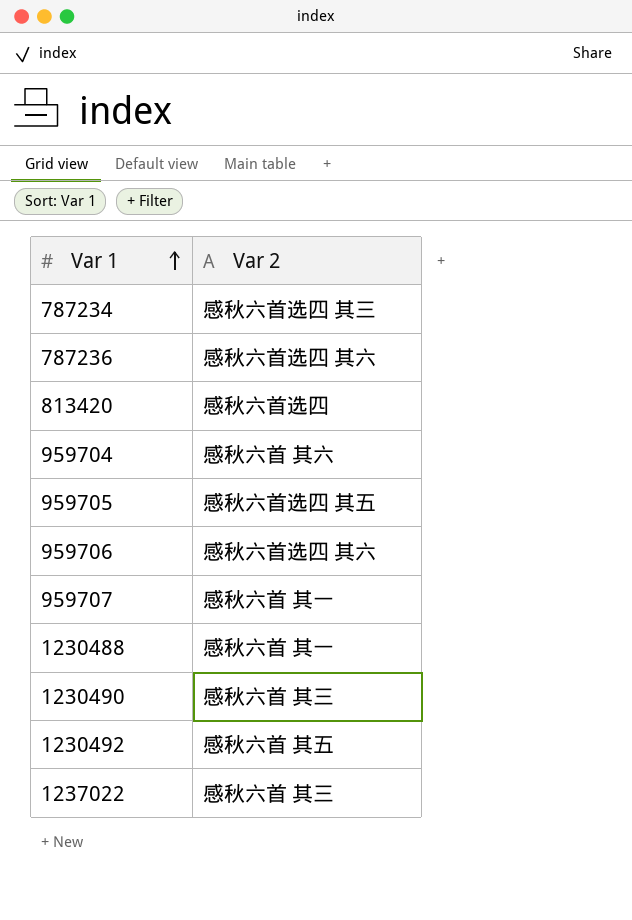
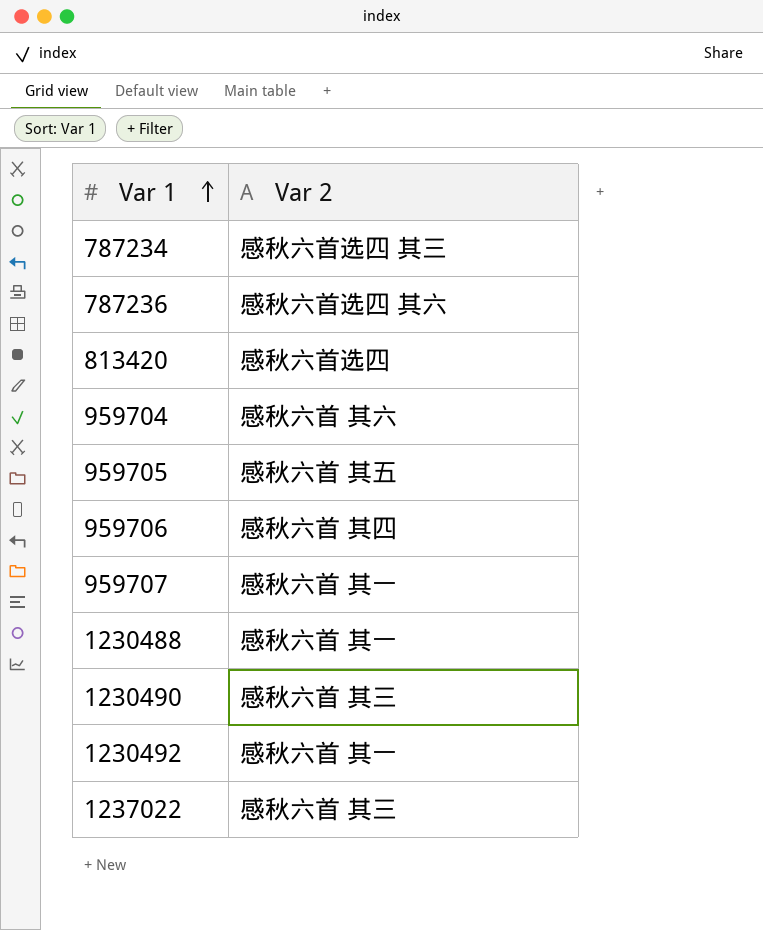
959705 | Var 2: 感秋六首选四 其五 -> 感秋六首 其五
959706 | Var 2: 感秋六首选四 其六 -> 感秋六首 其四
1230492 | Var 2: 感秋六首 其五 -> 感秋六首 其一

